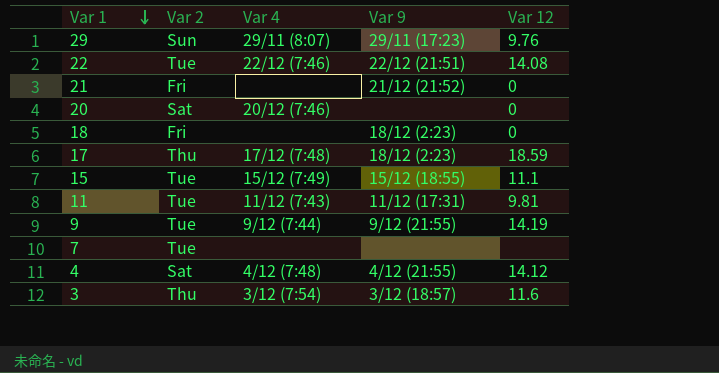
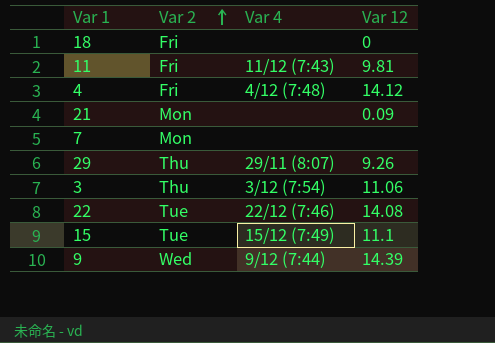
row order: Var 1 descending -> Var 2 ascending
column Var 9 | position: 4 -> none
row 20: Sat | 20/12 (7:46) | none | 0 -> none
row 17: Thu | 17/12 (7:48) | 18/12 (2:23) | 18.59 -> none
11 | Var 2: Tue -> Fri
4 | Var 2: Sat -> Fri
21 | Var 2: Fri -> Mon
21 | Var 12: 0 -> 0.09
7 | Var 2: Tue -> Mon
29 | Var 2: Sun -> Thu
29 | Var 12: 9.76 -> 9.26
3 | Var 12: 11.6 -> 11.06
9 | Var 2: Tue -> Wed
9 | Var 12: 14.19 -> 14.39

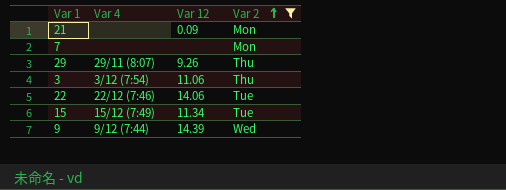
filter: none -> Var 2 != Fri
column Var 2 | position: 2 -> 4
22 | Var 12: 14.08 -> 14.06
15 | Var 12: 11.1 -> 11.34

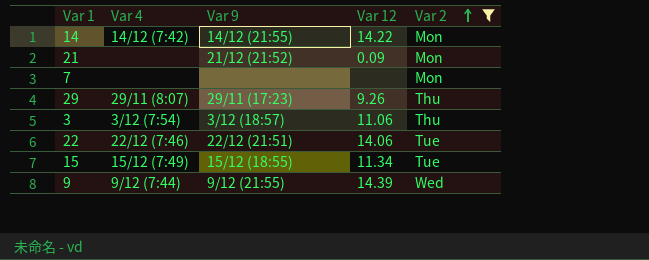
column Var 9 | position: none -> 3
row 14: none -> 14/12 (7:42) | 14/12 (21:55) | 14.22 | Mon

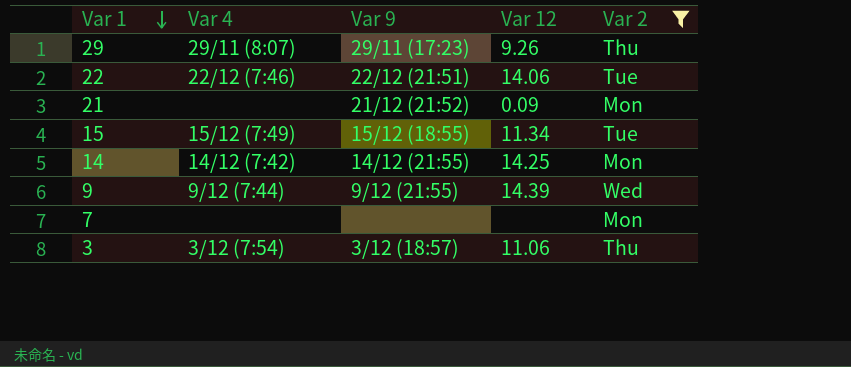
row order: Var 2 ascending -> Var 1 descending
14 | Var 12: 14.22 -> 14.25

